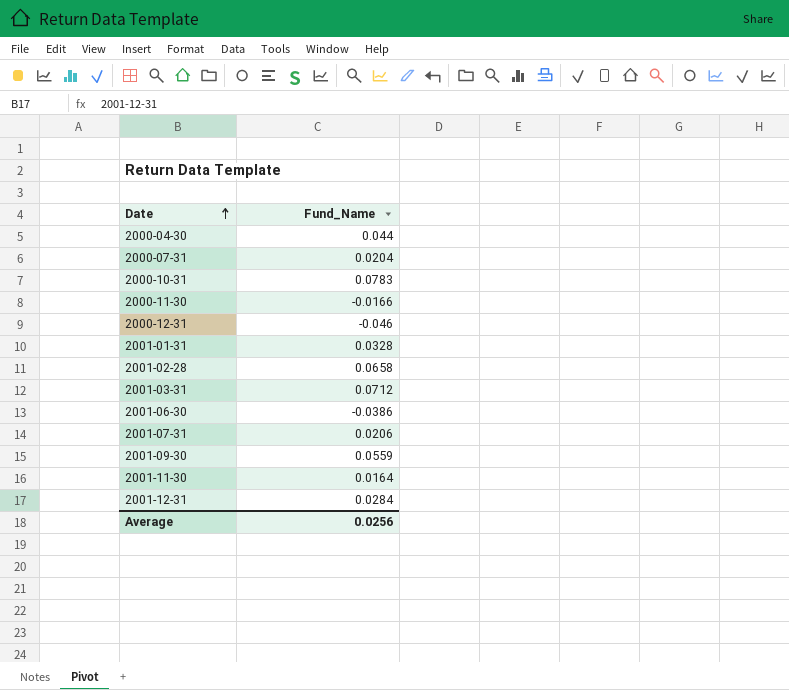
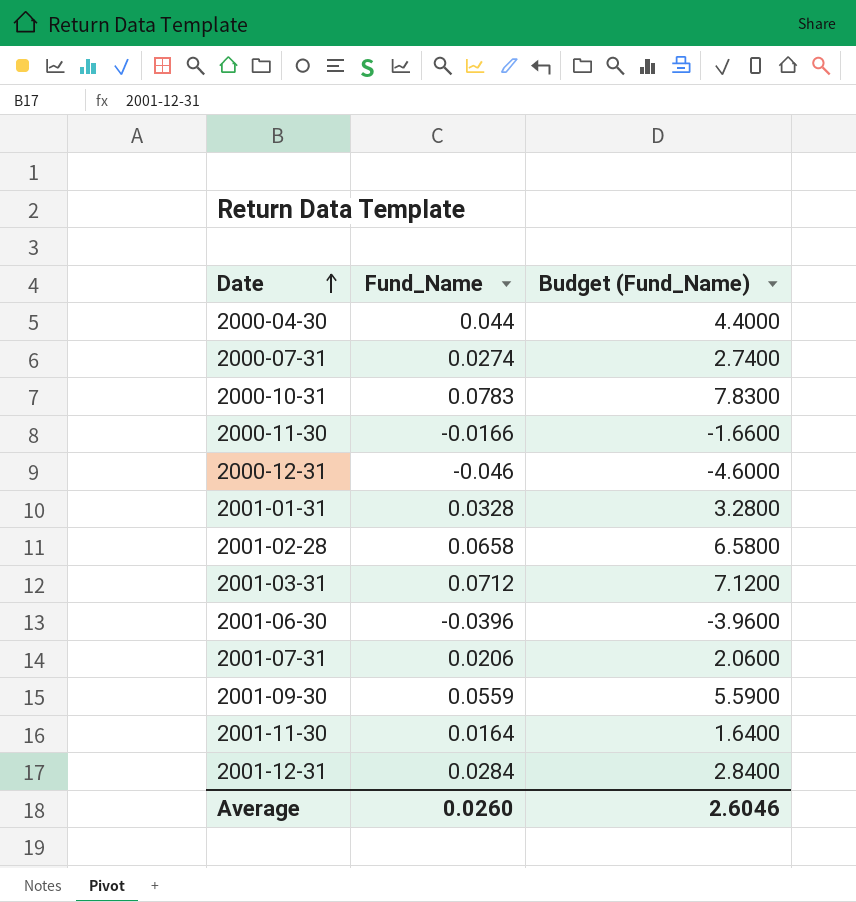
column Budget (Fund_Name) | formula: none -> [Fund_Name] * 100
2000-07-31 | Fund_Name: 0.0204 -> 0.0274
2001-06-30 | Fund_Name: -0.0386 -> -0.0396
Average | Fund_Name: 0.0256 -> 0.0260

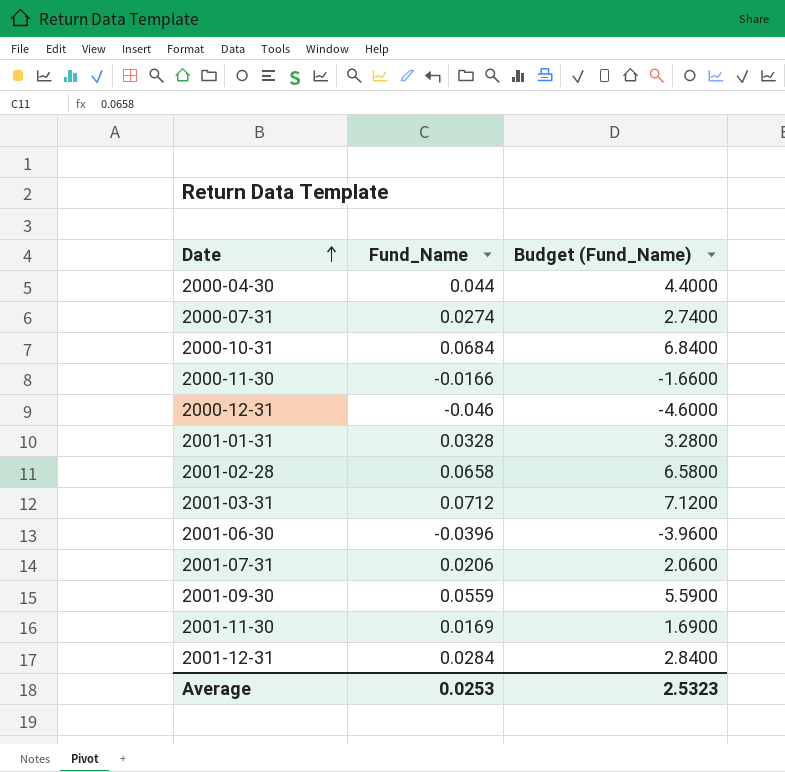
2000-10-31 | Fund_Name: 0.0783 -> 0.0684
2000-10-31 | Budget (Fund_Name): 7.8300 -> 6.8400
2001-11-30 | Fund_Name: 0.0164 -> 0.0169
2001-11-30 | Budget (Fund_Name): 1.6400 -> 1.6900
Average | Fund_Name: 0.0260 -> 0.0253
Average | Budget (Fund_Name): 2.6046 -> 2.5323

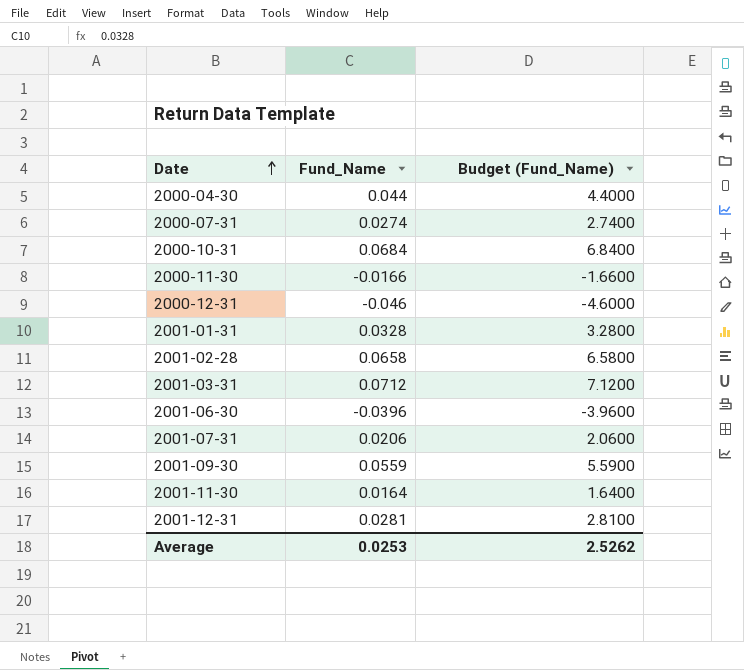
2001-11-30 | Fund_Name: 0.0169 -> 0.0164
2001-11-30 | Budget (Fund_Name): 1.6900 -> 1.6400
2001-12-31 | Fund_Name: 0.0284 -> 0.0281
2001-12-31 | Budget (Fund_Name): 2.8400 -> 2.8100
Average | Budget (Fund_Name): 2.5323 -> 2.5262

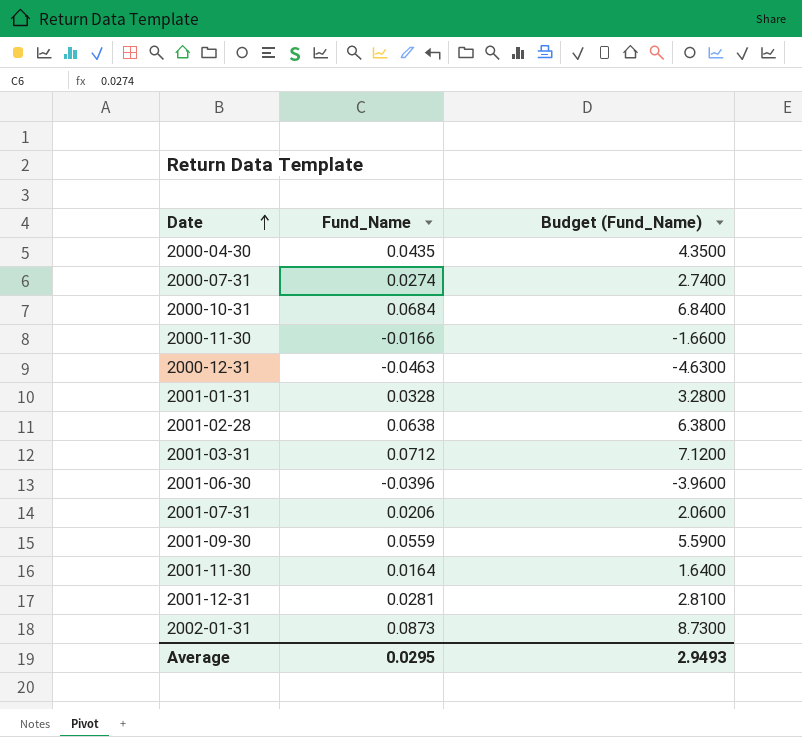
2000-04-30 | Fund_Name: 0.044 -> 0.0435
2000-04-30 | Budget (Fund_Name): 4.4000 -> 4.3500
2000-12-31 | Fund_Name: -0.046 -> -0.0463
2000-12-31 | Budget (Fund_Name): -4.6000 -> -4.6300
2001-02-28 | Fund_Name: 0.0658 -> 0.0638
2001-02-28 | Budget (Fund_Name): 6.5800 -> 6.3800
row 2002-01-31: none -> 0.0873 | 8.7300
Average | Fund_Name: 0.0253 -> 0.0295
Average | Budget (Fund_Name): 2.5262 -> 2.9493

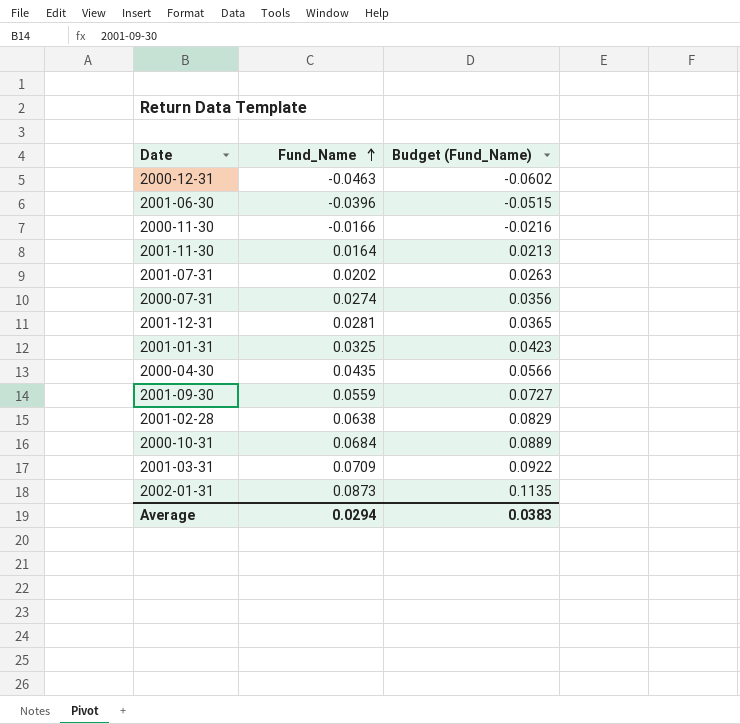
row order: Date ascending -> Fund_Name ascending
column Budget (Fund_Name) | formula: [Fund_Name] * 100 -> [Fund_Name] * 1.3
2001-07-31 | Fund_Name: 0.0206 -> 0.0202
2001-01-31 | Fund_Name: 0.0328 -> 0.0325
2001-03-31 | Fund_Name: 0.0712 -> 0.0709
Average | Fund_Name: 0.0295 -> 0.0294
Average | Budget (Fund_Name): 2.9493 -> 0.0383

